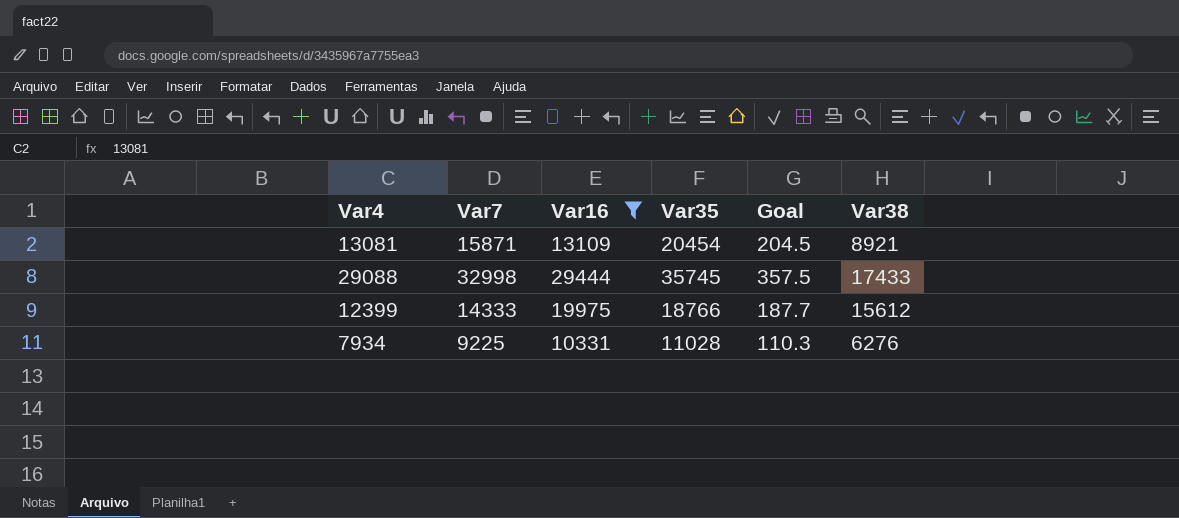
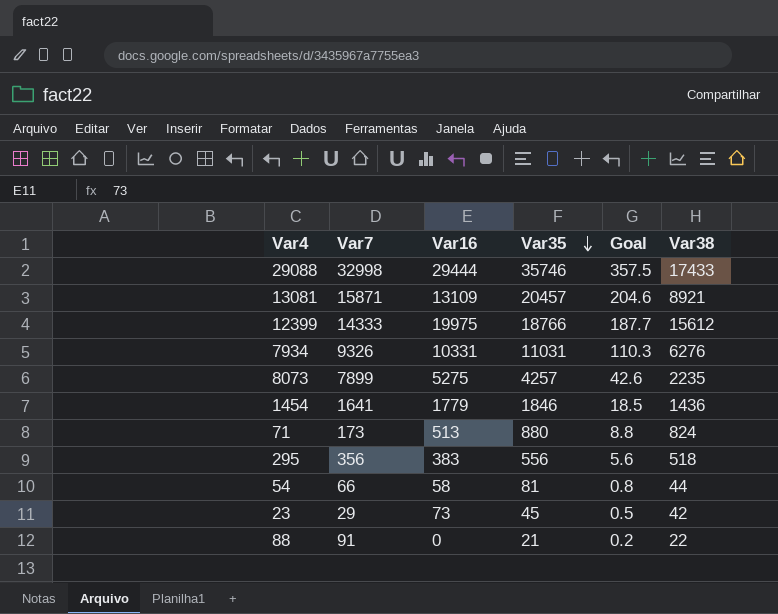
filter: Var16 >= 10331 -> none
row order: none -> Var35 descending
29088 | Var35: 35745 -> 35746
13081 | Var35: 20454 -> 20457
13081 | Goal: 204.5 -> 204.6
7934 | Var7: 9225 -> 9326
7934 | Var35: 11028 -> 11031

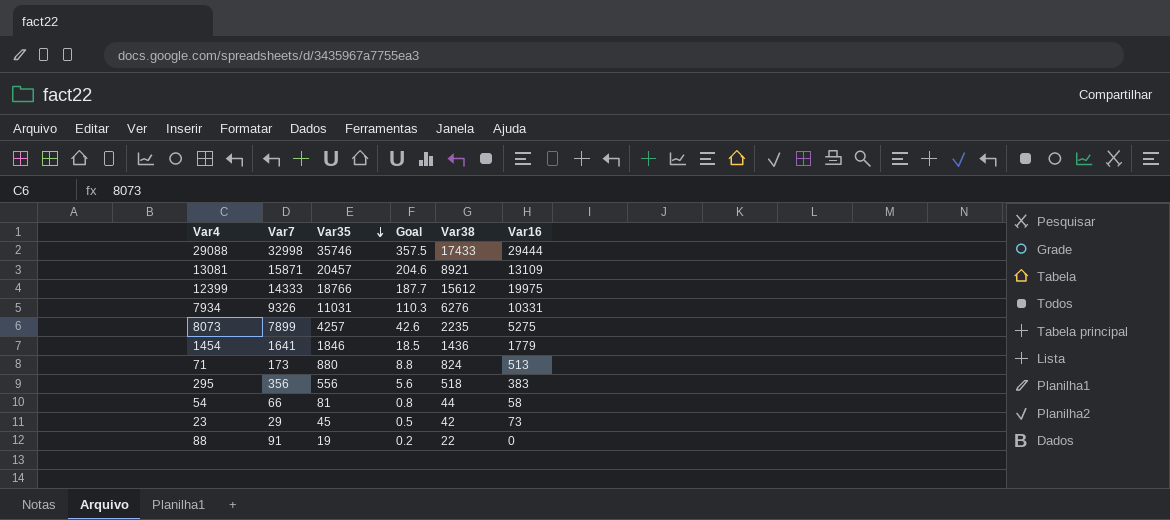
column Var16 | position: 3 -> 6
88 | Var35: 21 -> 19

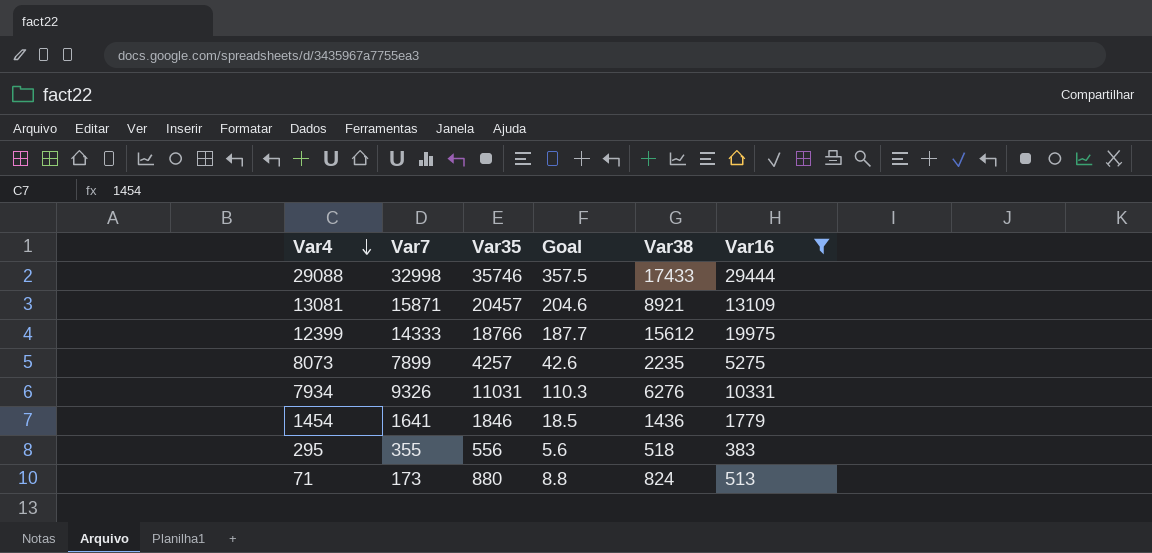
filter: none -> Var16 >= 383
row order: Var35 descending -> Var4 descending
295 | Var7: 356 -> 355

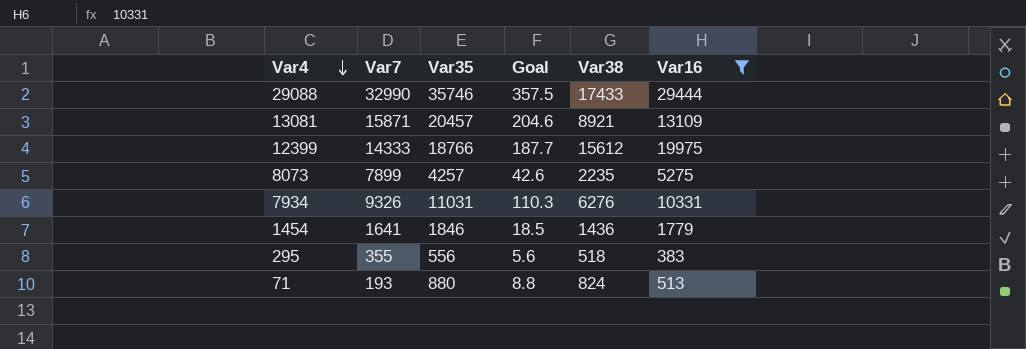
29088 | Var7: 32998 -> 32990
71 | Var7: 173 -> 193

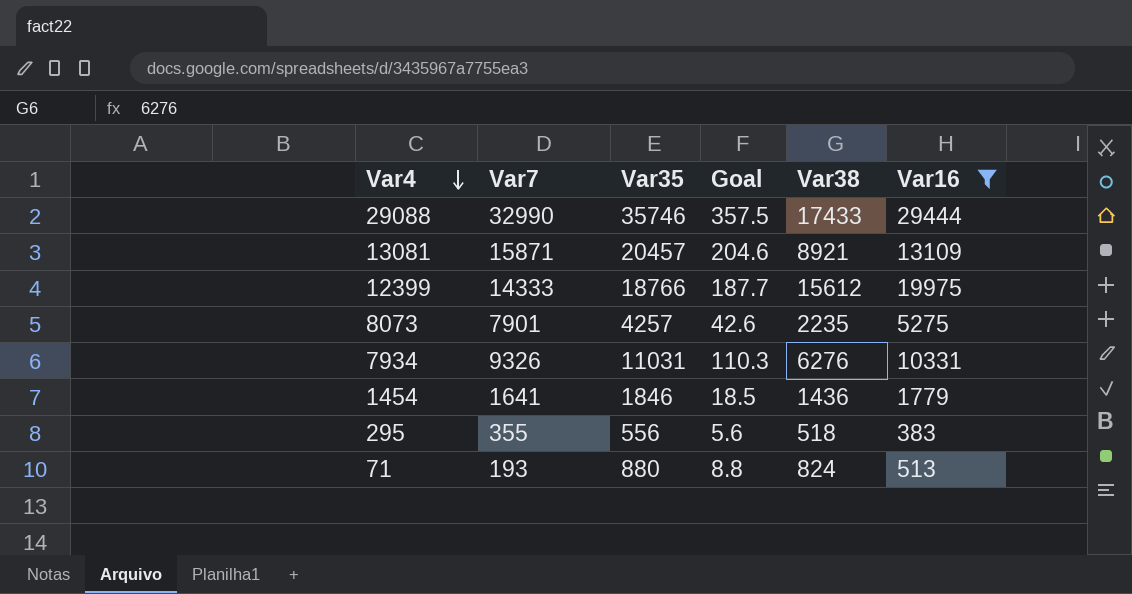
8073 | Var7: 7899 -> 7901

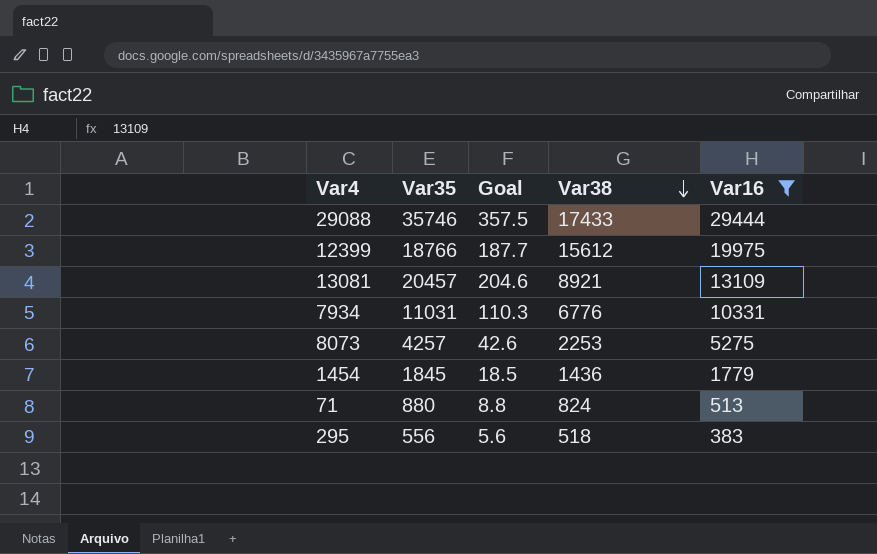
row order: Var4 descending -> Var38 descending
column Var7 | position: 2 -> none
7934 | Var38: 6276 -> 6776
8073 | Var38: 2235 -> 2253
1454 | Var35: 1846 -> 1845

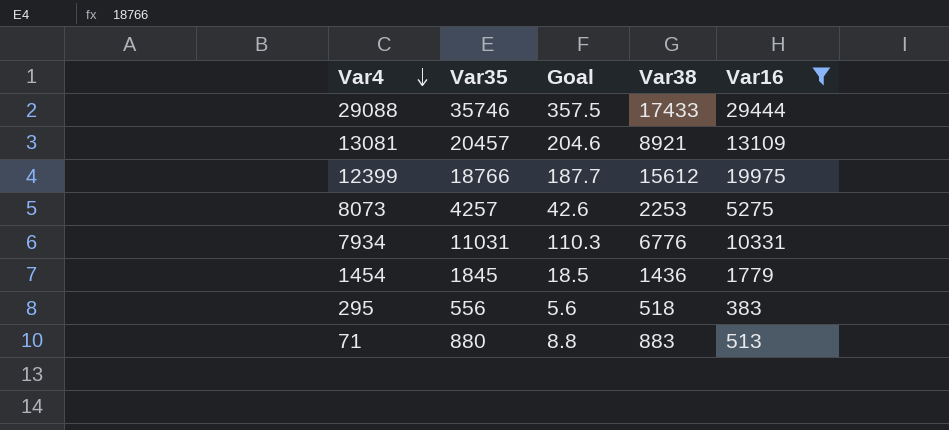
row order: Var38 descending -> Var4 descending
71 | Var38: 824 -> 883

